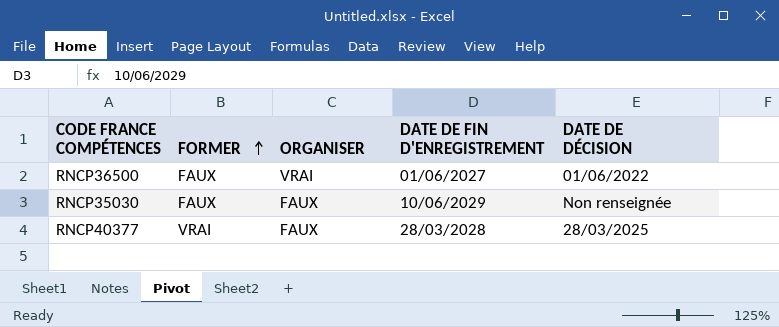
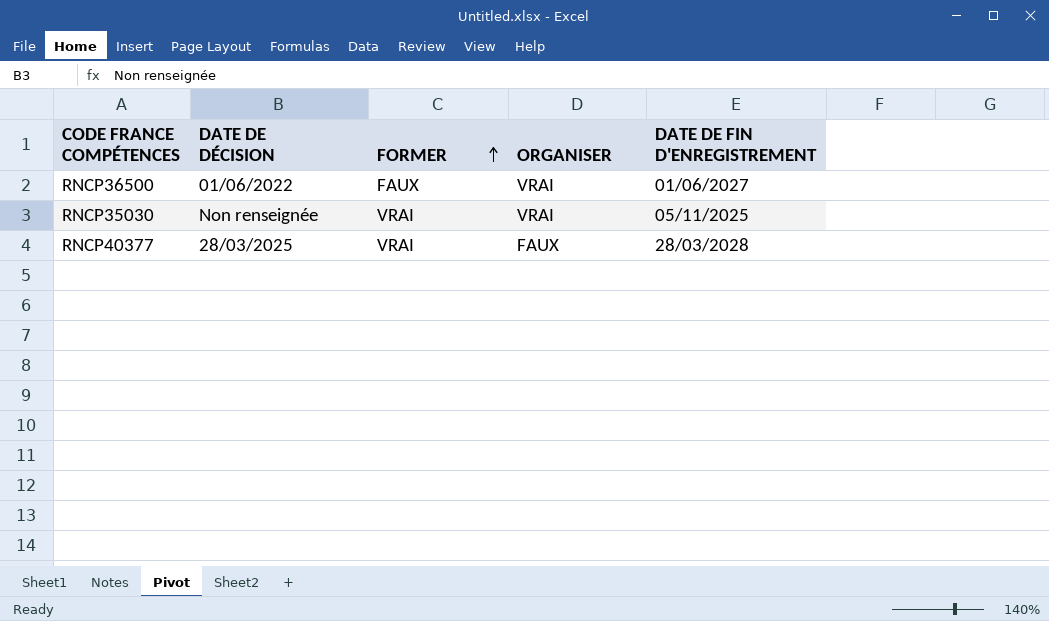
column DATE DE DÉCISION | position: 5 -> 2
RNCP35030 | FORMER: FAUX -> VRAI
RNCP35030 | ORGANISER: FAUX -> VRAI
RNCP35030 | DATE DE FIN D'ENREGISTREMENT: 10/06/2029 -> 05/11/2025

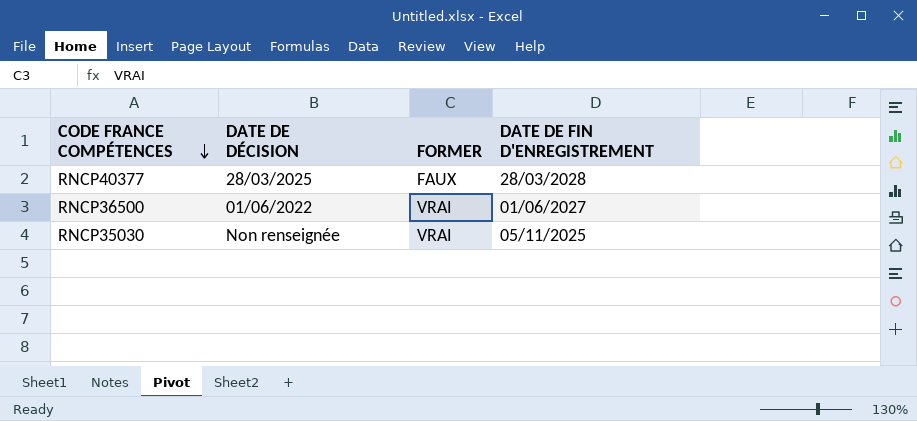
row order: FORMER ascending -> CODE FRANCE COMPÉTENCES descending
column ORGANISER | position: 4 -> none
RNCP40377 | FORMER: VRAI -> FAUX
RNCP36500 | FORMER: FAUX -> VRAI

